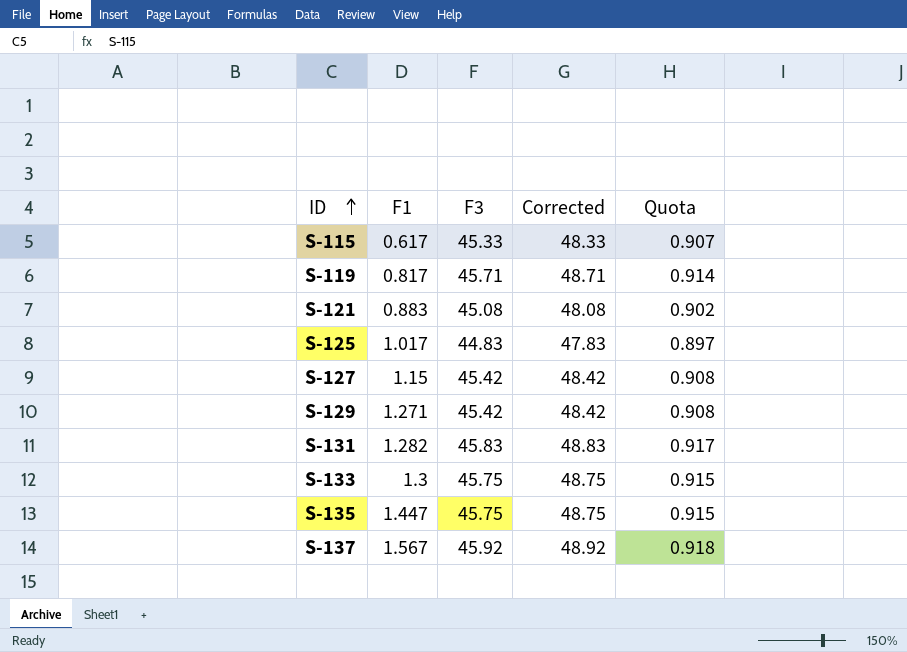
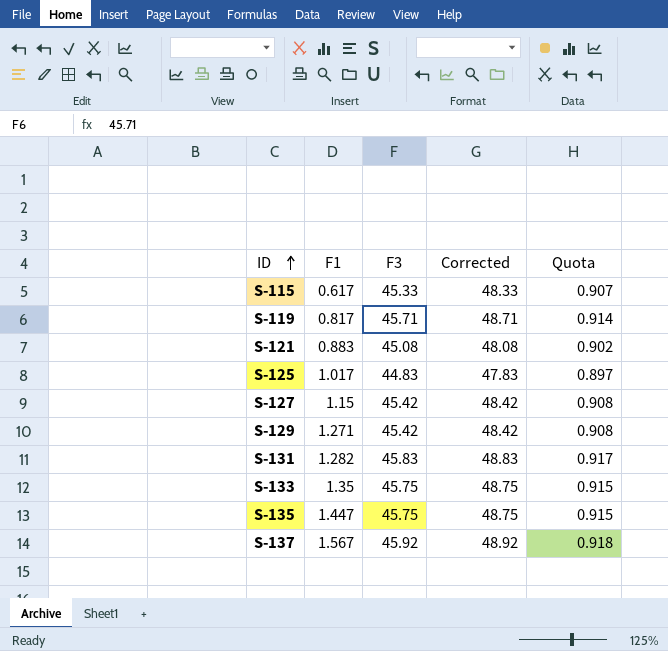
S-133 | F1: 1.3 -> 1.35

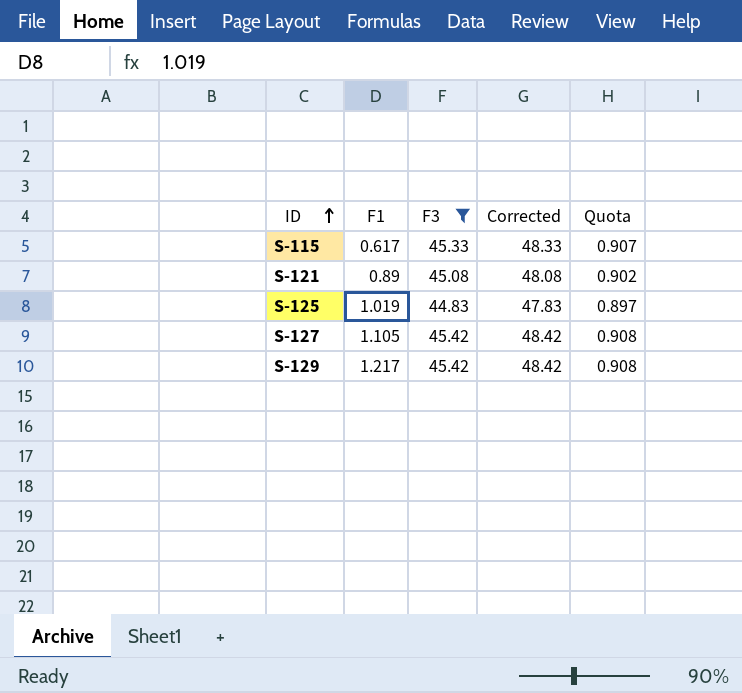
filter: none -> F3 <= 45.42
S-121 | F1: 0.883 -> 0.89
S-125 | F1: 1.017 -> 1.019
S-127 | F1: 1.15 -> 1.105
S-129 | F1: 1.271 -> 1.217

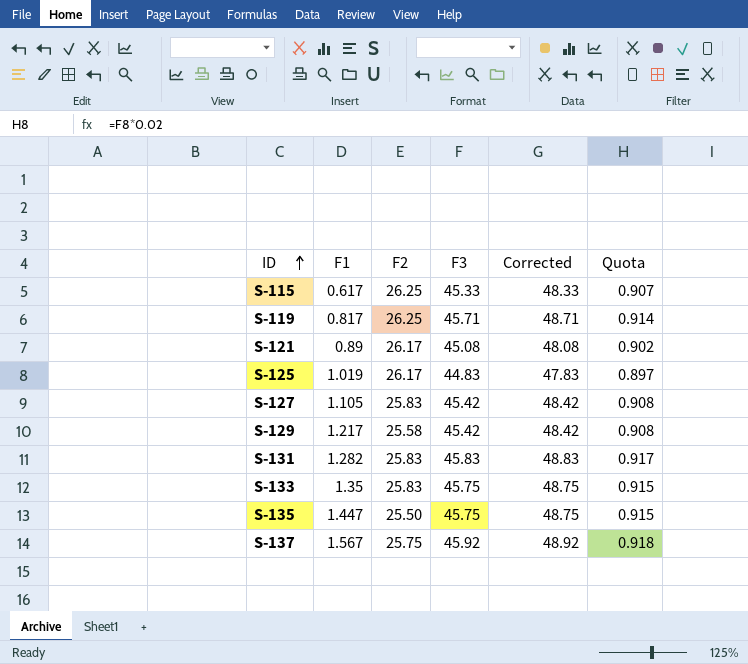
filter: F3 <= 45.42 -> none
column F2 | position: none -> 3

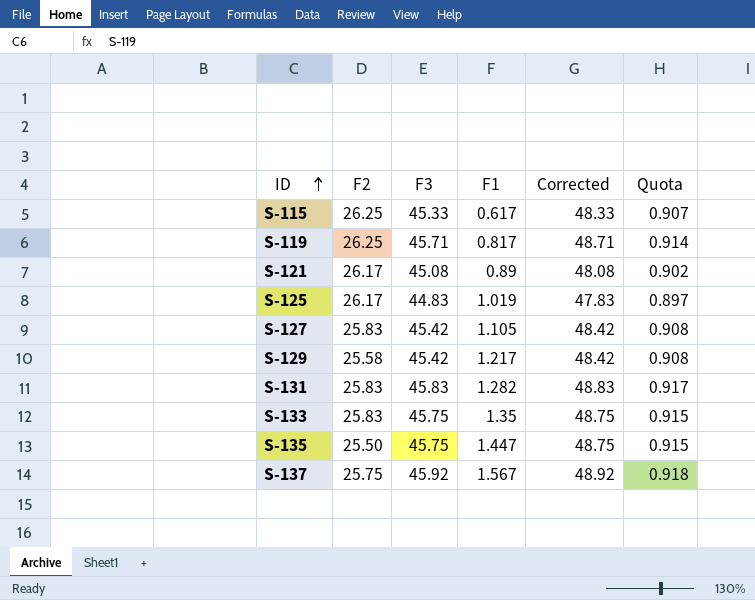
column F1 | position: 2 -> 4

